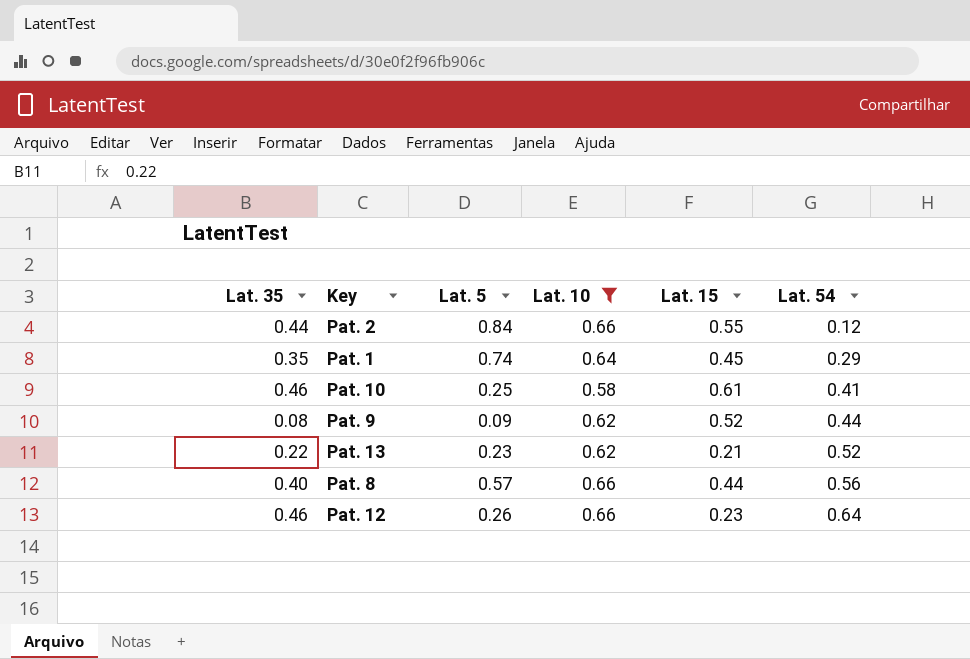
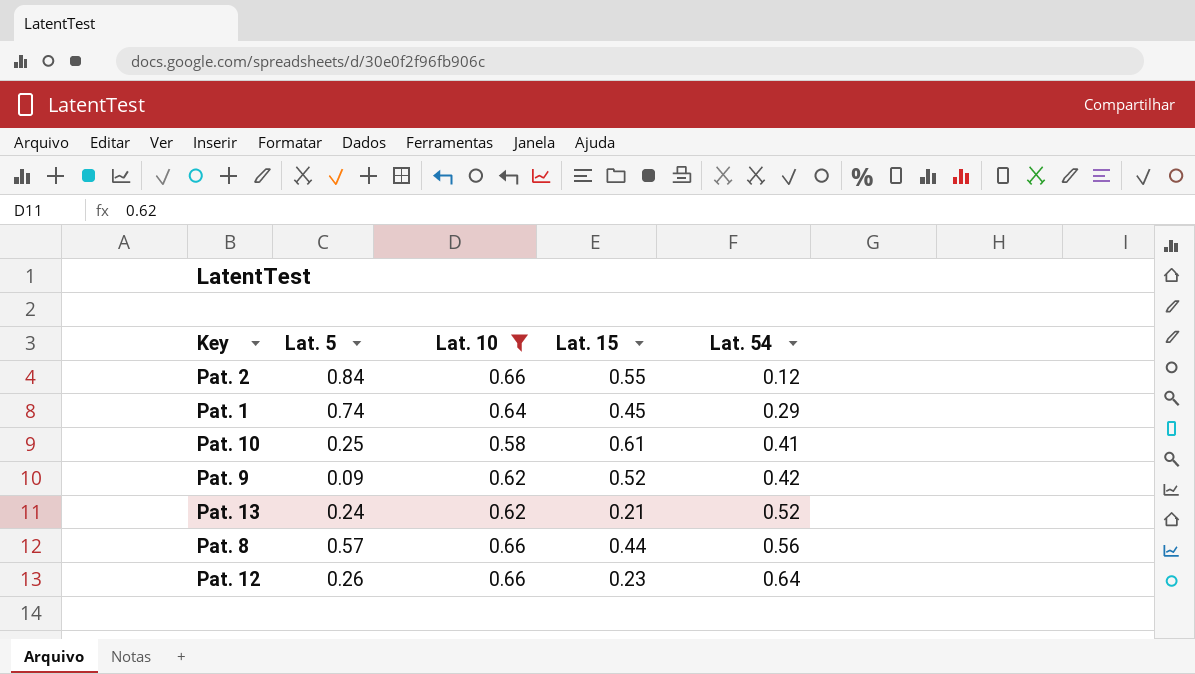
column Lat. 35 | position: 1 -> none
Pat. 9 | Lat. 54: 0.44 -> 0.42
Pat. 13 | Lat. 5: 0.23 -> 0.24

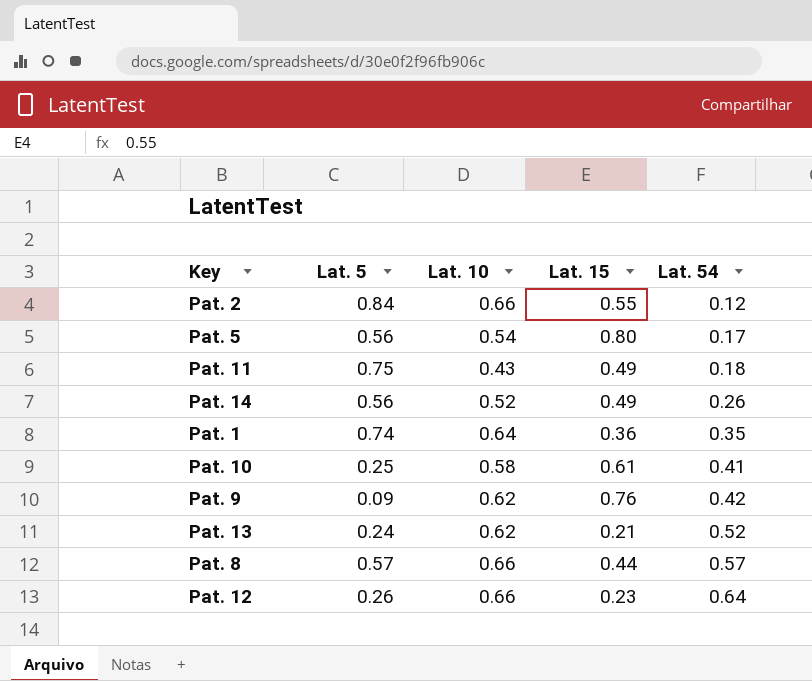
filter: Lat. 10 >= 0.58 -> none
Pat. 1 | Lat. 15: 0.45 -> 0.36
Pat. 1 | Lat. 54: 0.29 -> 0.35
Pat. 9 | Lat. 15: 0.52 -> 0.76
Pat. 8 | Lat. 54: 0.56 -> 0.57

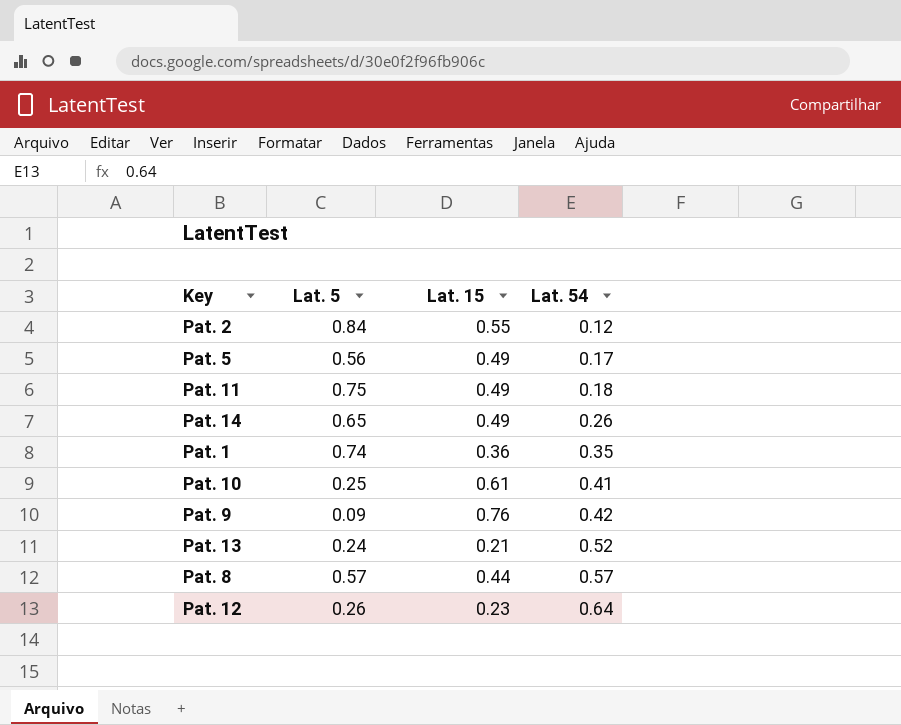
column Lat. 10 | position: 3 -> none
Pat. 5 | Lat. 15: 0.80 -> 0.49
Pat. 14 | Lat. 5: 0.56 -> 0.65

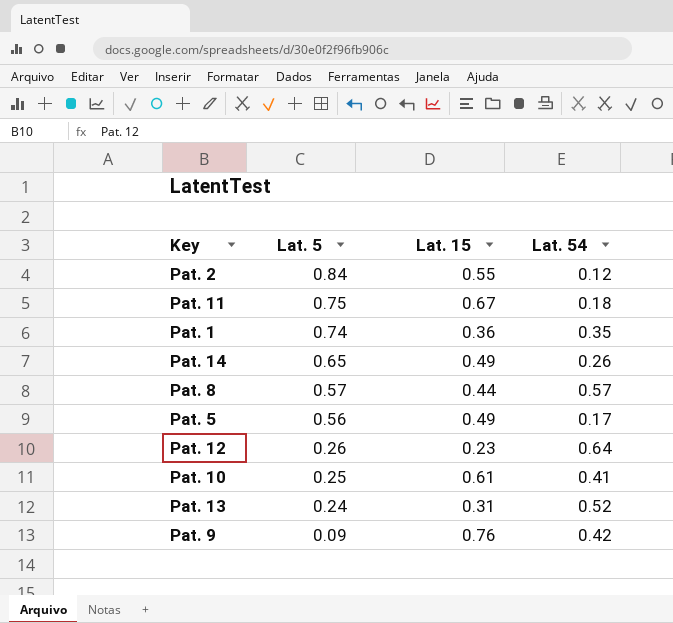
row order: Lat. 54 ascending -> Lat. 5 descending
Pat. 11 | Lat. 15: 0.49 -> 0.67
Pat. 13 | Lat. 15: 0.21 -> 0.31

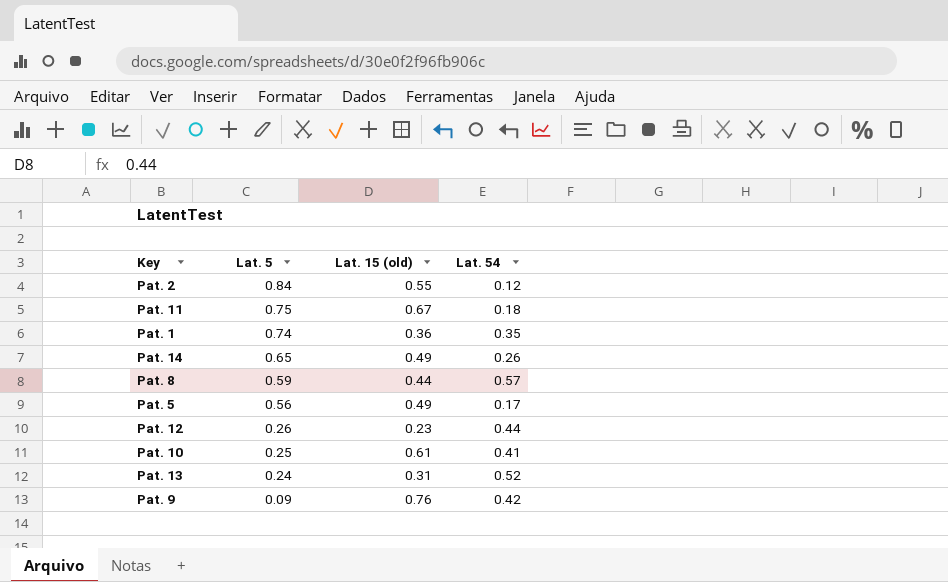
column name: Lat. 15 -> Lat. 15 (old)
Pat. 8 | Lat. 5: 0.57 -> 0.59
Pat. 12 | Lat. 54: 0.64 -> 0.44

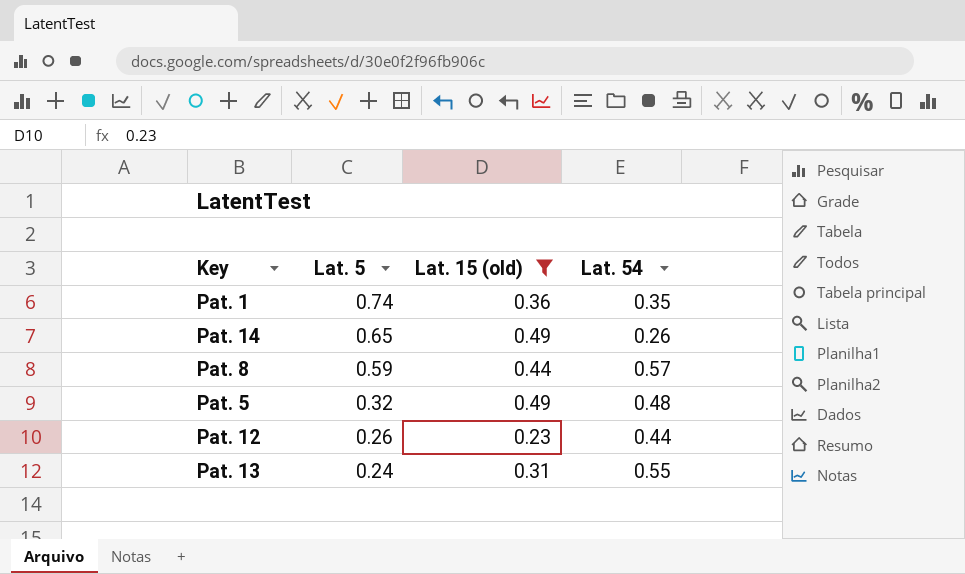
filter: none -> Lat. 15 (old) <= 0.49
Pat. 5 | Lat. 5: 0.56 -> 0.32
Pat. 5 | Lat. 54: 0.17 -> 0.48
Pat. 13 | Lat. 54: 0.52 -> 0.55

